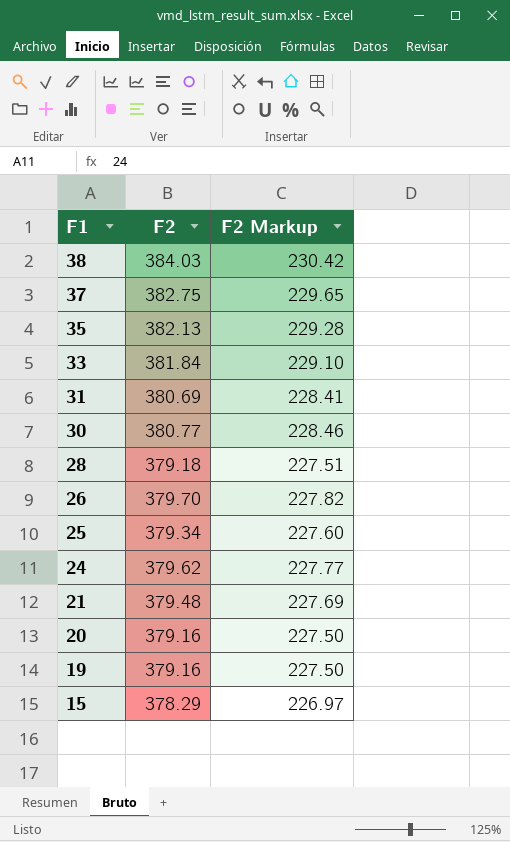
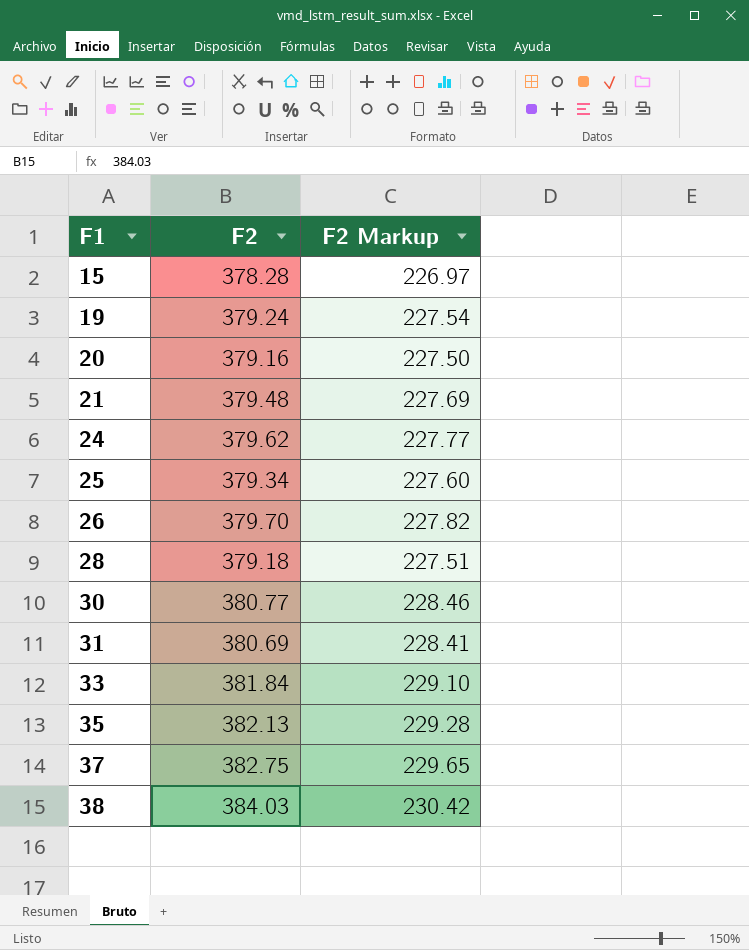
row order: F1 descending -> F1 ascending
15 | F2: 378.29 -> 378.28
19 | F2: 379.16 -> 379.24
19 | F2 Markup: 227.50 -> 227.54

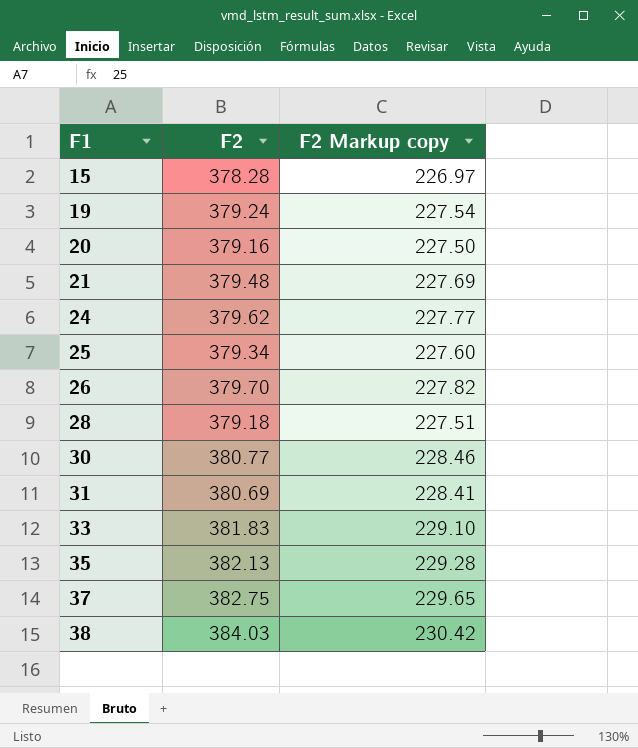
column name: F2 Markup -> F2 Markup copy
33 | F2: 381.84 -> 381.83

